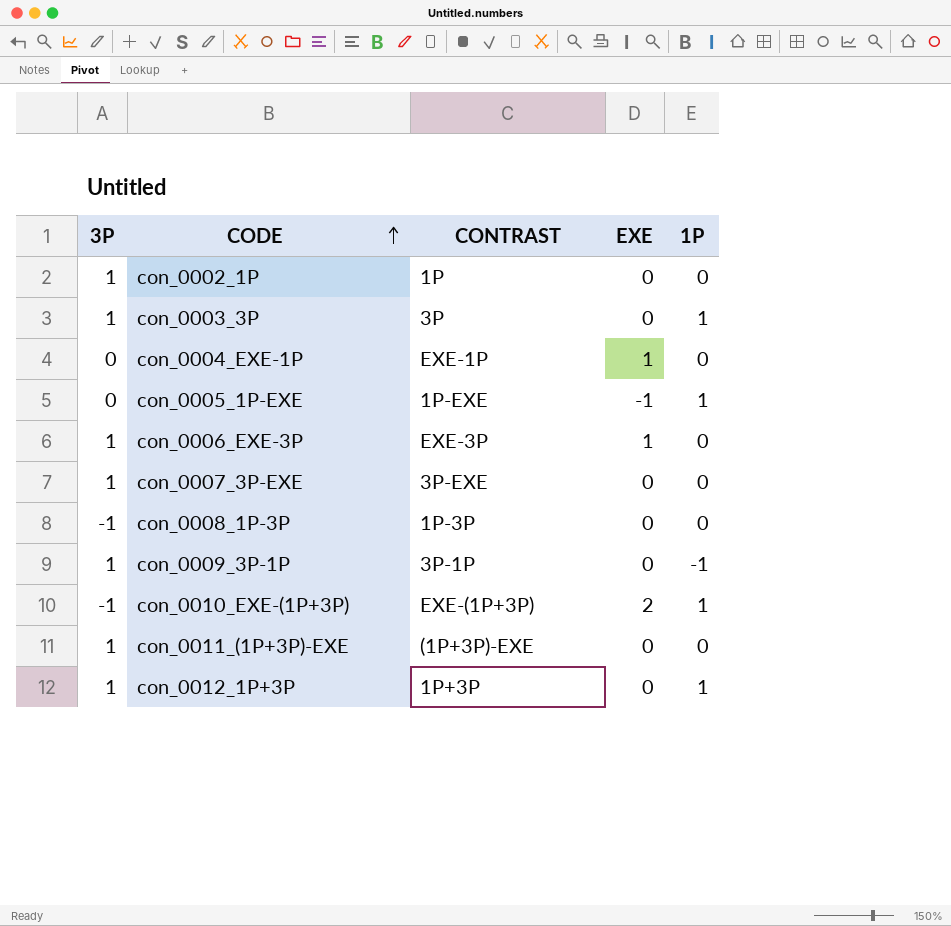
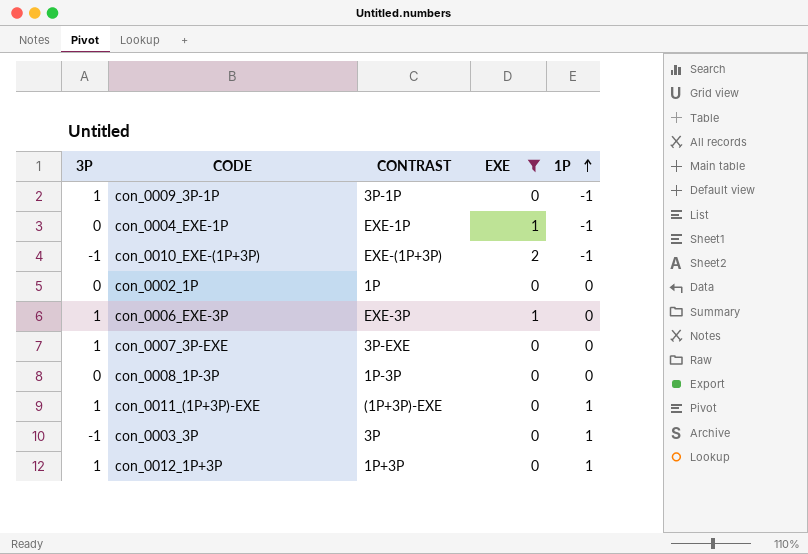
filter: none -> EXE != -1
row order: CODE ascending -> 1P ascending
con_0004_EXE-1P | 1P: 0 -> -1
con_0010_EXE-(1P+3P) | 1P: 1 -> -1
con_0002_1P | 3P: 1 -> 0
con_0008_1P-3P | 3P: -1 -> 0
con_0011_(1P+3P)-EXE | 1P: 0 -> 1
con_0003_3P | 3P: 1 -> -1

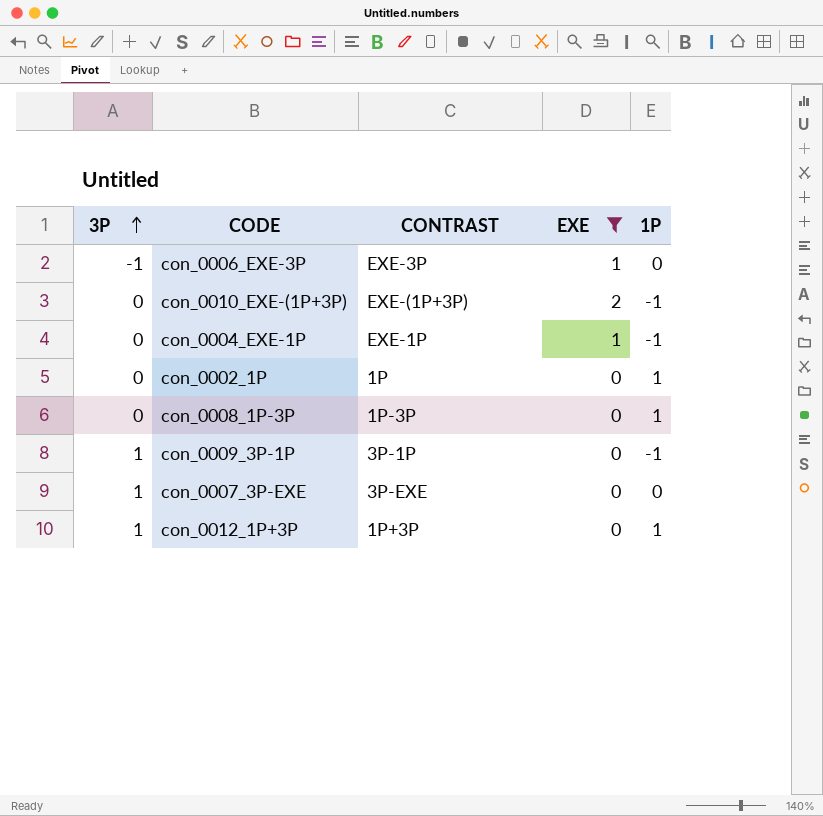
row order: 1P ascending -> 3P ascending
row con_0011_(1P+3P)-EXE: 1 | (1P+3P)-EXE | 0 | 1 -> none
row con_0003_3P: -1 | 3P | 0 | 1 -> none
con_0006_EXE-3P | 3P: 1 -> -1
con_0010_EXE-(1P+3P) | 3P: -1 -> 0
con_0002_1P | 1P: 0 -> 1
con_0008_1P-3P | 1P: 0 -> 1

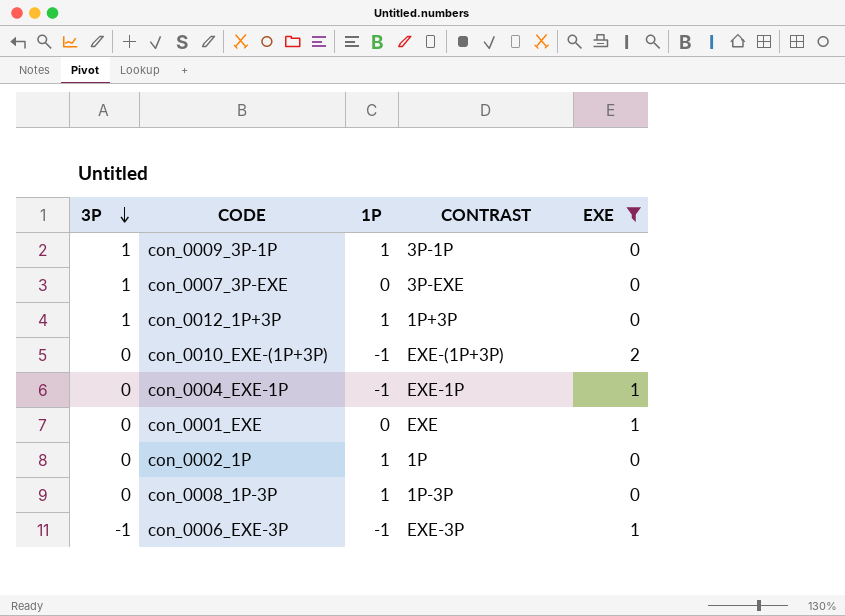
row order: 3P ascending -> 3P descending
column 1P | position: 5 -> 3
con_0009_3P-1P | 1P: -1 -> 1
row con_0001_EXE: none -> 0 | 0 | EXE | 1
con_0006_EXE-3P | 1P: 0 -> -1

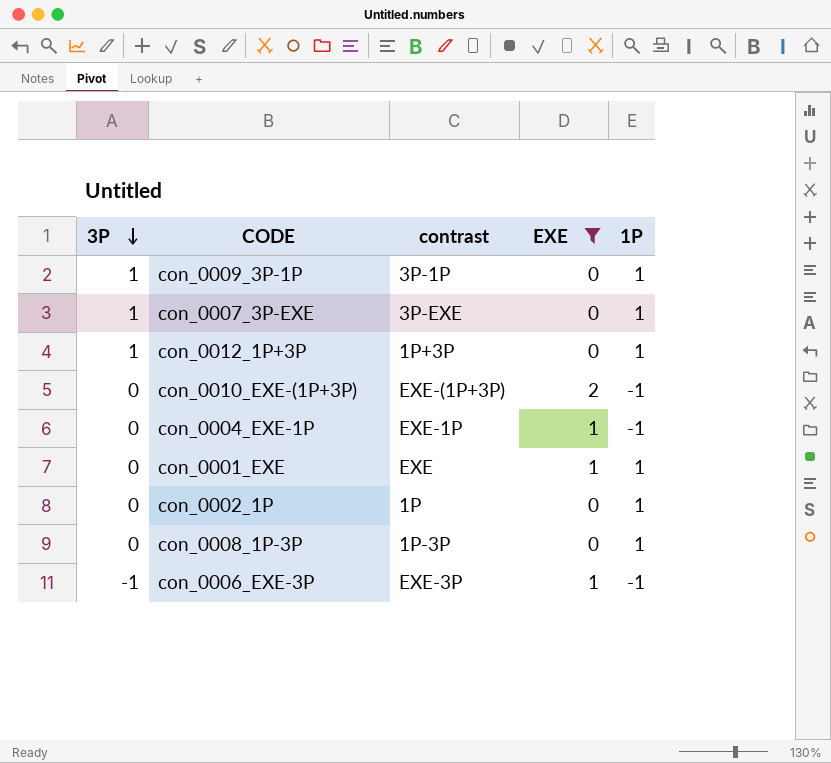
column name: CONTRAST -> contrast
column 1P | position: 3 -> 5
con_0007_3P-EXE | 1P: 0 -> 1
con_0001_EXE | 1P: 0 -> 1

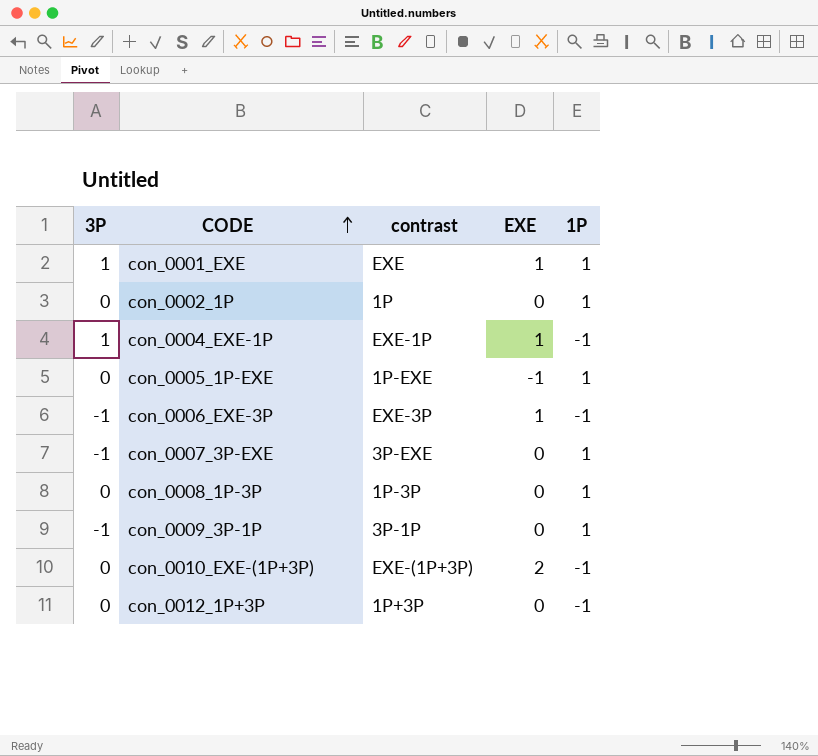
filter: EXE != -1 -> none
row order: 3P descending -> CODE ascending
con_0001_EXE | 3P: 0 -> 1
con_0004_EXE-1P | 3P: 0 -> 1
con_0007_3P-EXE | 3P: 1 -> -1
con_0009_3P-1P | 3P: 1 -> -1
con_0012_1P+3P | 3P: 1 -> 0
con_0012_1P+3P | 1P: 1 -> -1

